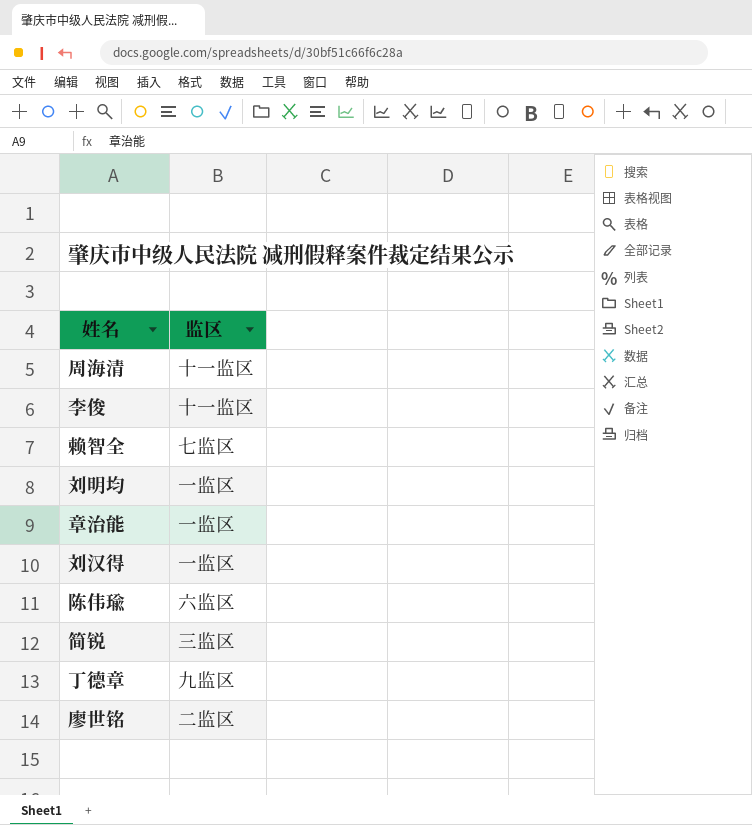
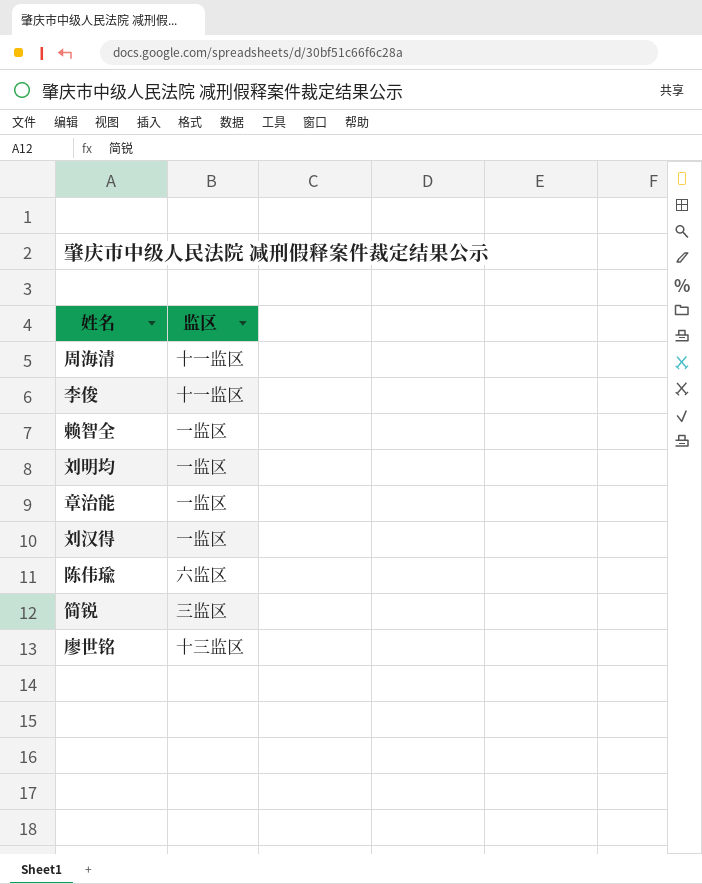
row 丁德章: 九监区 -> none
赖智全 | 监区: 七监区 -> 一监区
廖世铭 | 监区: 二监区 -> 十三监区

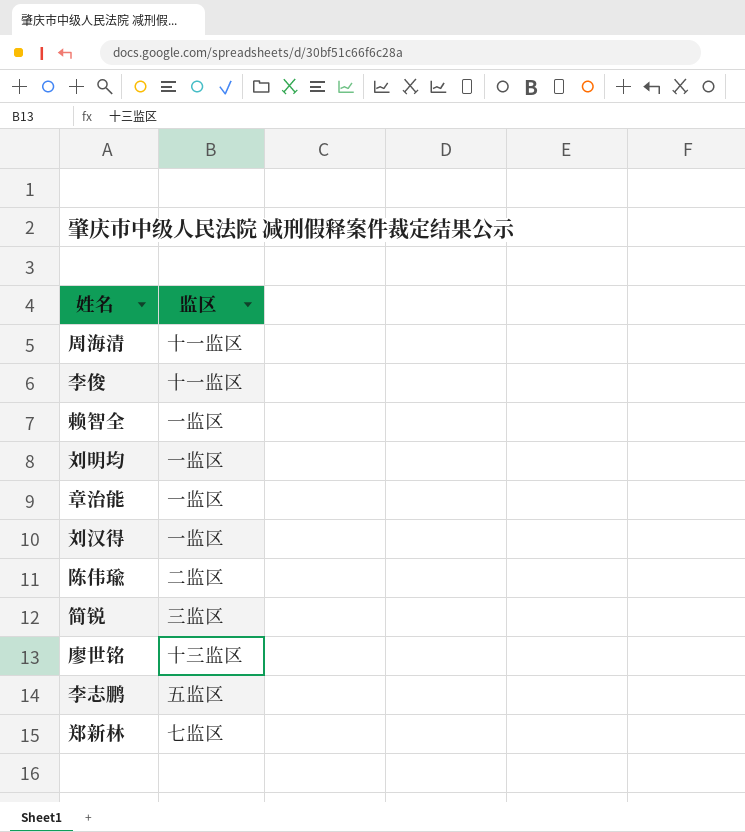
陈伟瑜 | 监区: 六监区 -> 二监区
row 李志鹏: none -> 五监区
row 郑新林: none -> 七监区

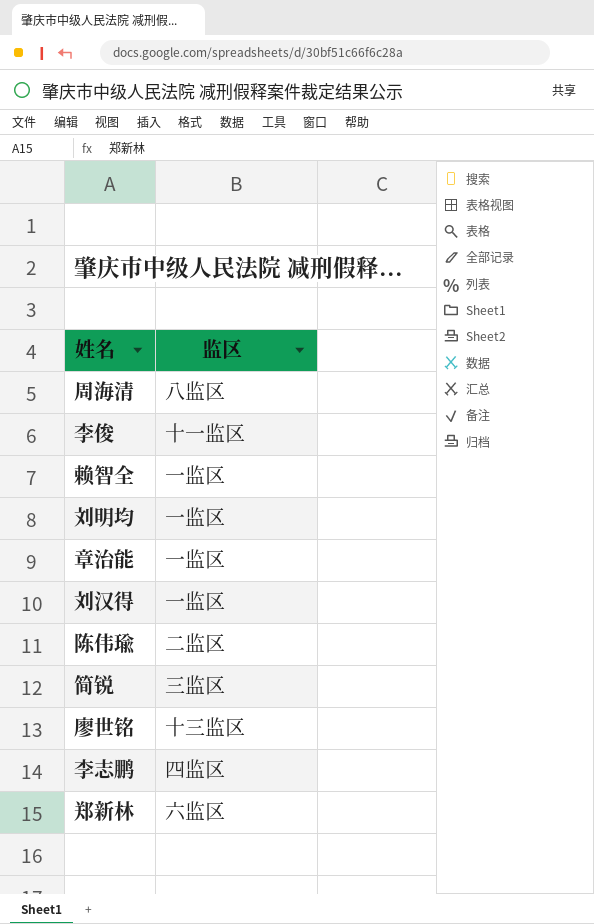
周海清 | 监区: 十一监区 -> 八监区
李志鹏 | 监区: 五监区 -> 四监区
郑新林 | 监区: 七监区 -> 六监区

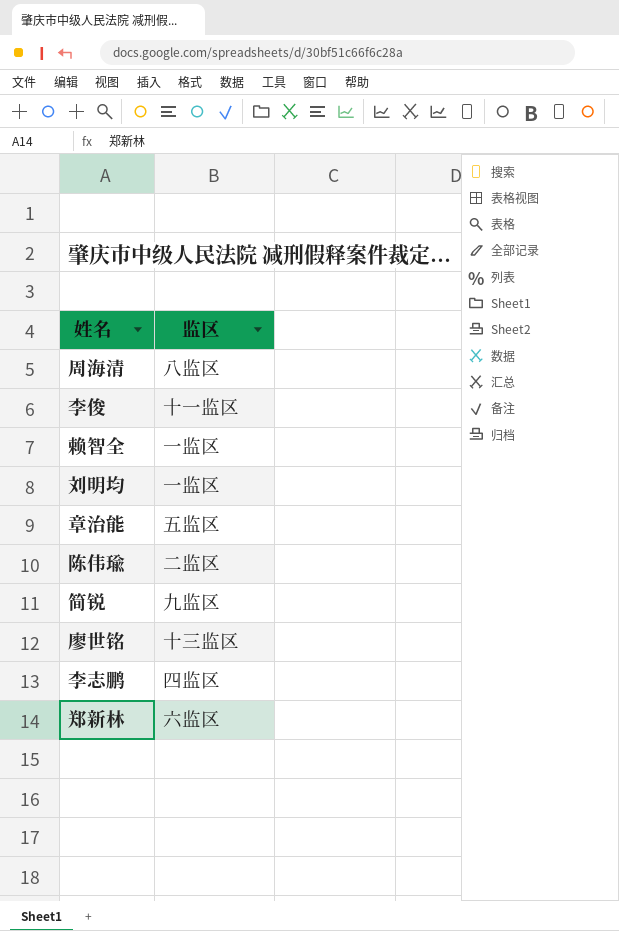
row 刘汉得: 一监区 -> none
章治能 | 监区: 一监区 -> 五监区
简锐 | 监区: 三监区 -> 九监区

